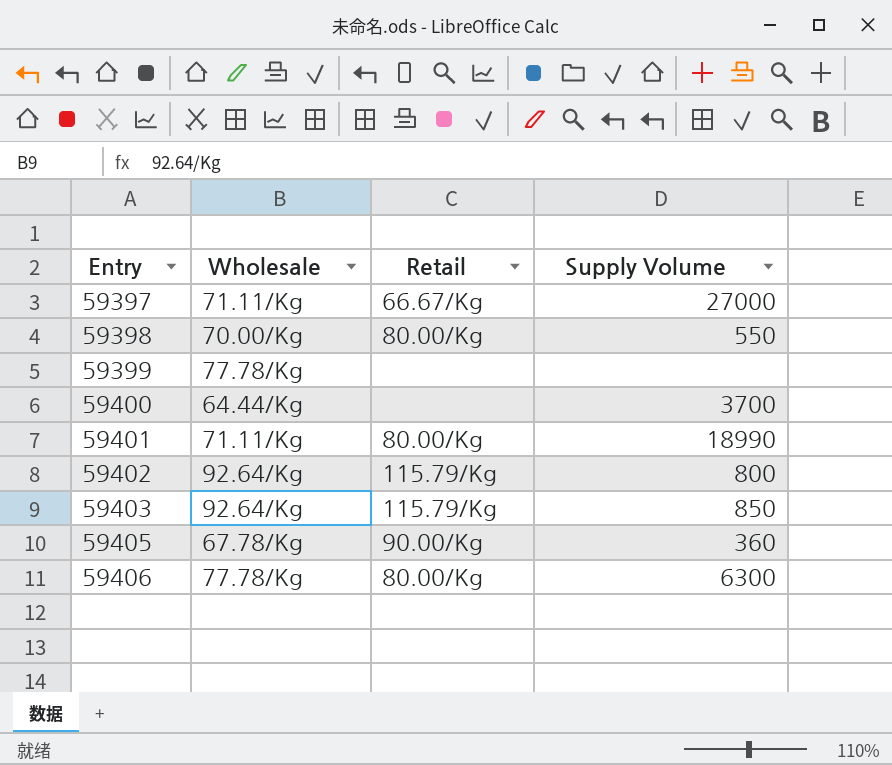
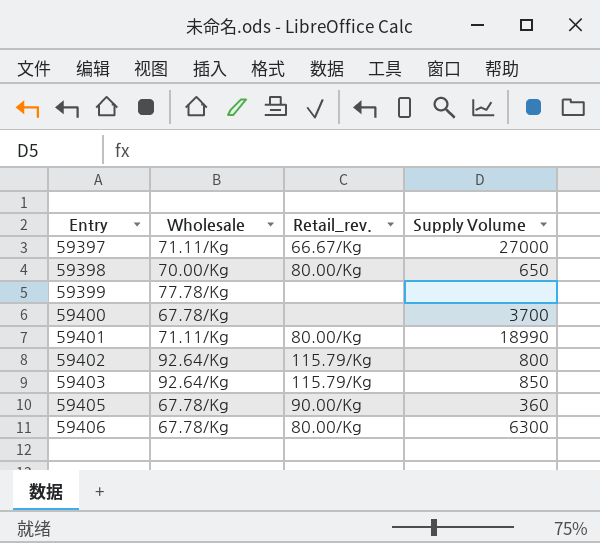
column name: Retail -> Retail_rev.
59398 | Supply Volume: 550 -> 650
59400 | Wholesale: 64.44/Kg -> 67.78/Kg
59406 | Wholesale: 77.78/Kg -> 67.78/Kg

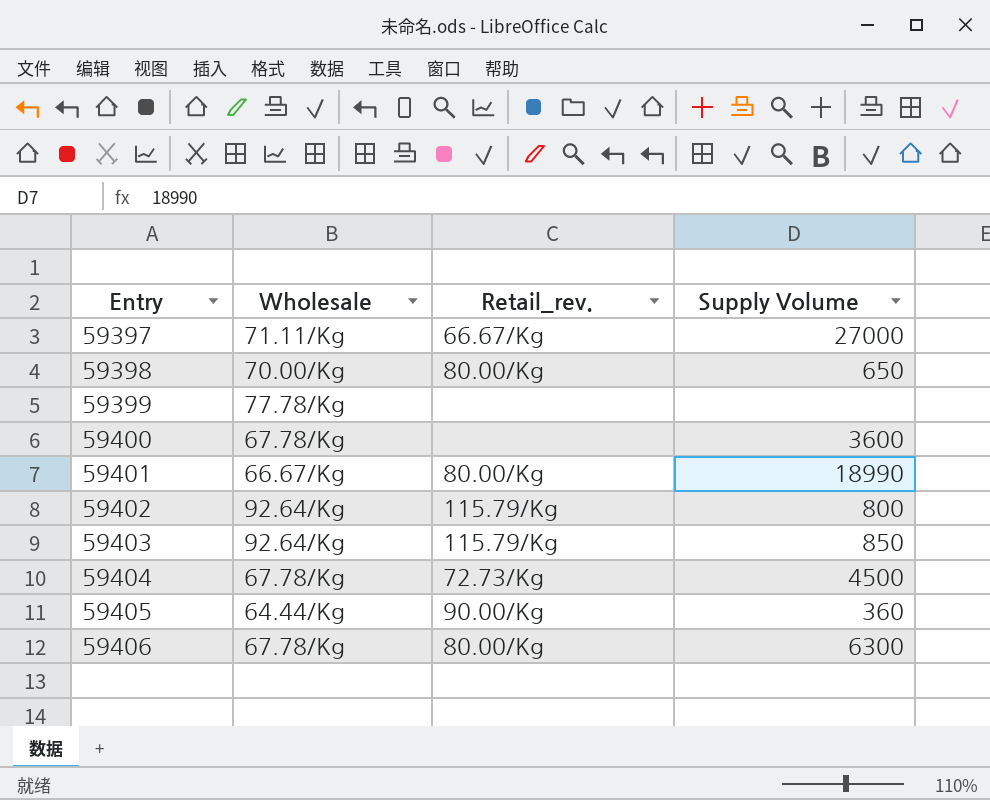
59400 | Supply Volume: 3700 -> 3600
59401 | Wholesale: 71.11/Kg -> 66.67/Kg
row 59404: none -> 67.78/Kg | 72.73/Kg | 4500
59405 | Wholesale: 67.78/Kg -> 64.44/Kg

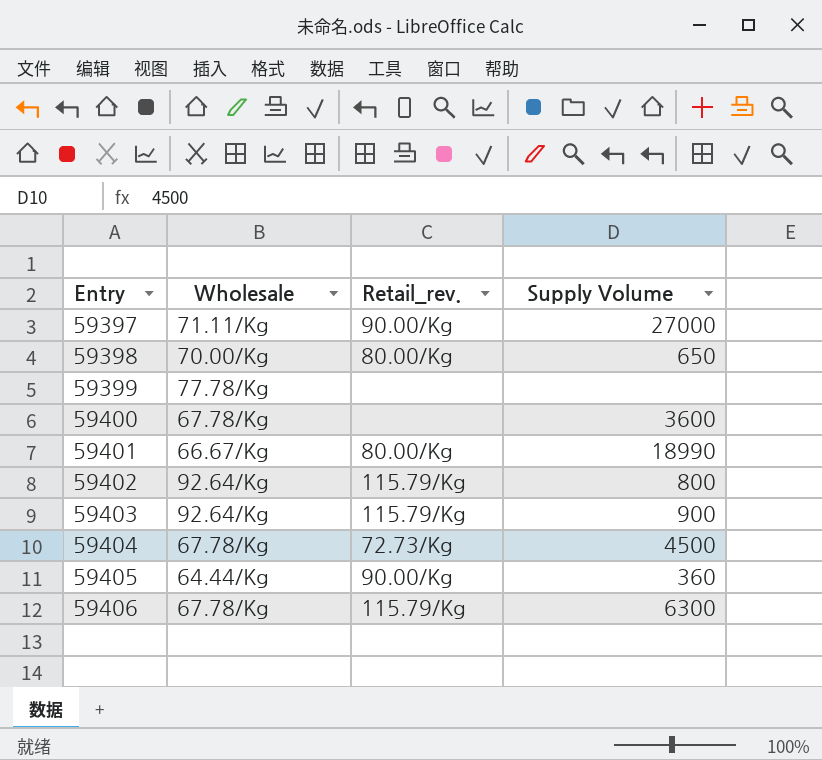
59397 | Retail_rev.: 66.67/Kg -> 90.00/Kg
59403 | Supply Volume: 850 -> 900
59406 | Retail_rev.: 80.00/Kg -> 115.79/Kg

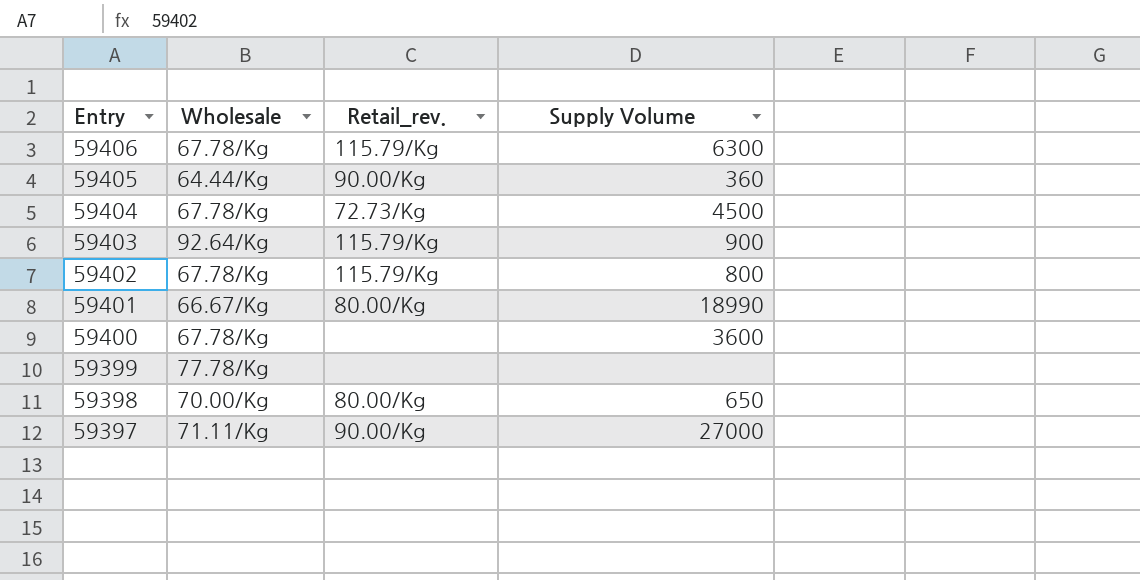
row order: Entry ascending -> Entry descending
59402 | Wholesale: 92.64/Kg -> 67.78/Kg

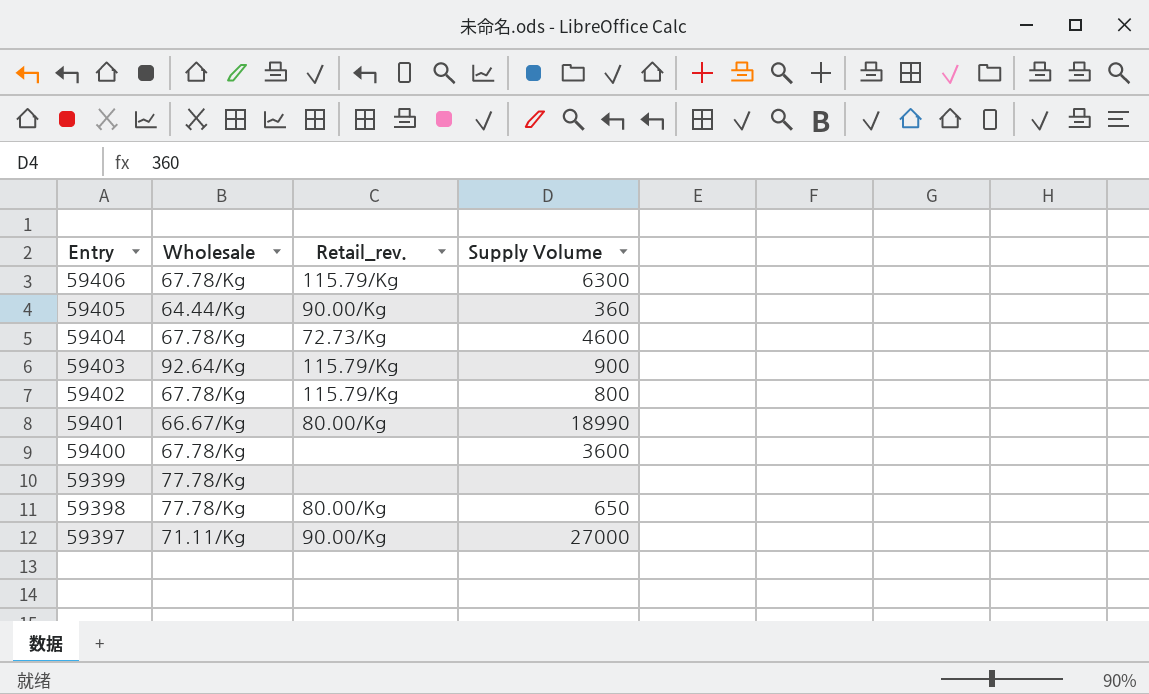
59404 | Supply Volume: 4500 -> 4600
59398 | Wholesale: 70.00/Kg -> 77.78/Kg

